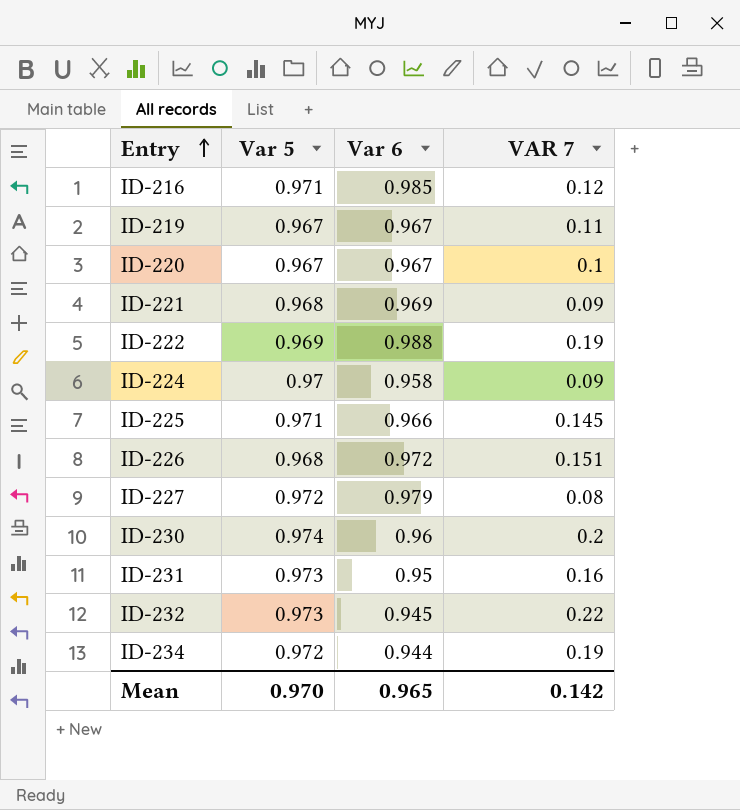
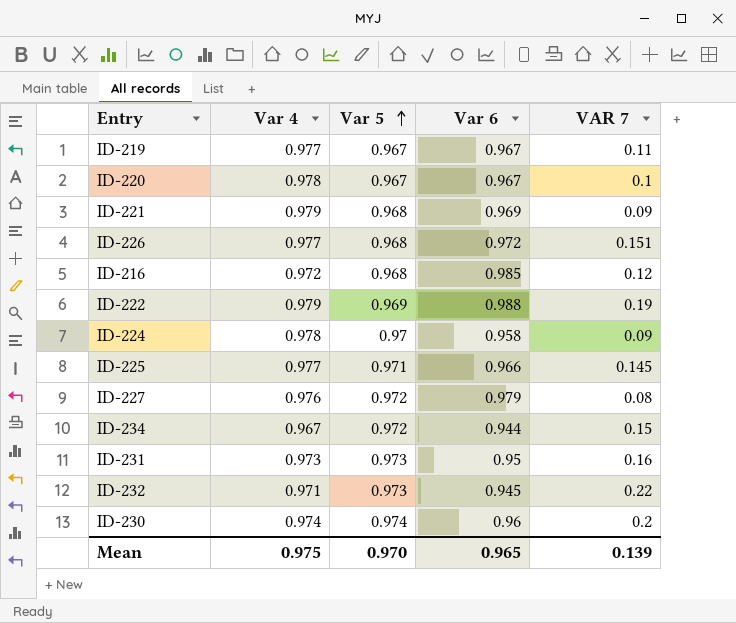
row order: Entry ascending -> Var 5 ascending
column Var 4 | position: none -> 2
ID-216 | Var 5: 0.971 -> 0.968
ID-234 | VAR 7: 0.19 -> 0.15
Mean | VAR 7: 0.142 -> 0.139

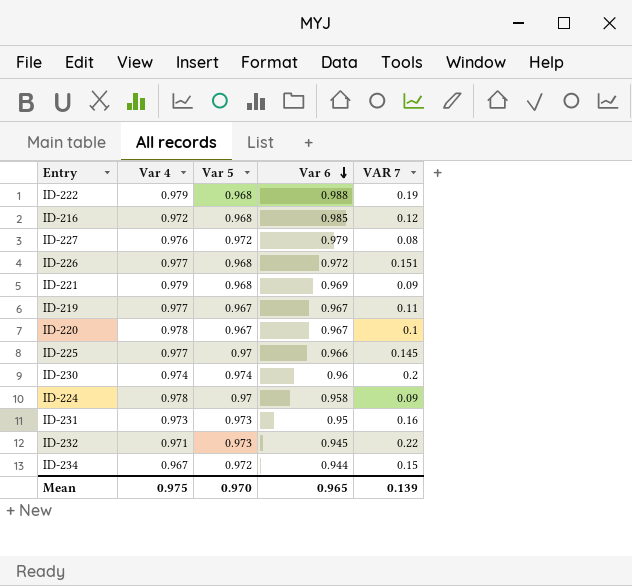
row order: Var 5 ascending -> Var 6 descending
ID-222 | Var 5: 0.969 -> 0.968
ID-225 | Var 5: 0.971 -> 0.97

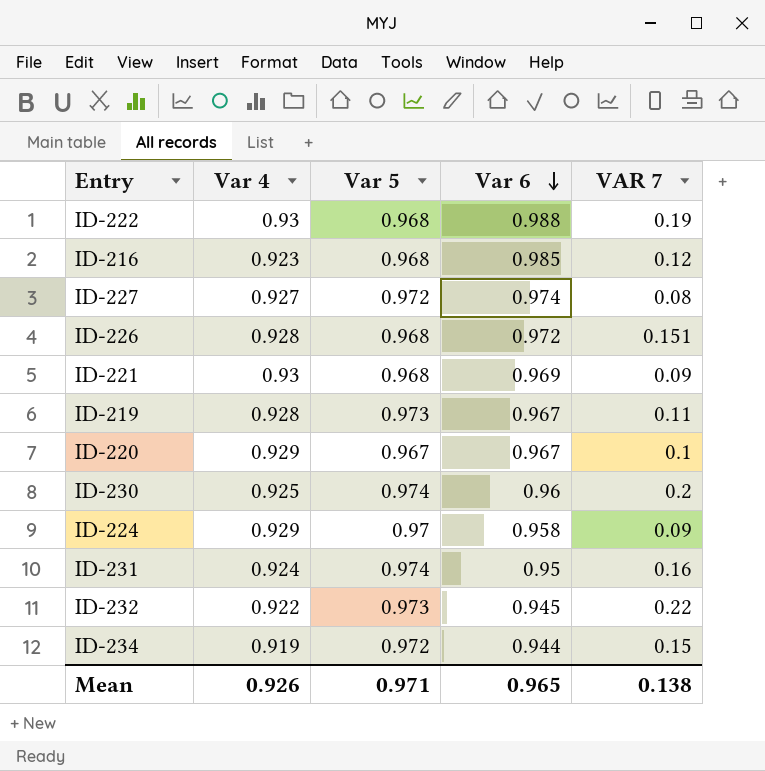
row ID-225: 0.977 | 0.97 | 0.966 | 0.145 -> none
ID-222 | Var 4: 0.979 -> 0.93
ID-216 | Var 4: 0.972 -> 0.923
ID-227 | Var 4: 0.976 -> 0.927
ID-227 | Var 6: 0.979 -> 0.974
ID-226 | Var 4: 0.977 -> 0.928
ID-221 | Var 4: 0.979 -> 0.93
ID-219 | Var 4: 0.977 -> 0.928
ID-219 | Var 5: 0.967 -> 0.973
ID-220 | Var 4: 0.978 -> 0.929
ID-230 | Var 4: 0.974 -> 0.925
ID-224 | Var 4: 0.978 -> 0.929
ID-231 | Var 4: 0.973 -> 0.924
ID-231 | Var 5: 0.973 -> 0.974
ID-232 | Var 4: 0.971 -> 0.922
ID-234 | Var 4: 0.967 -> 0.919
Mean | Var 4: 0.975 -> 0.926
Mean | Var 5: 0.970 -> 0.971
Mean | VAR 7: 0.139 -> 0.138

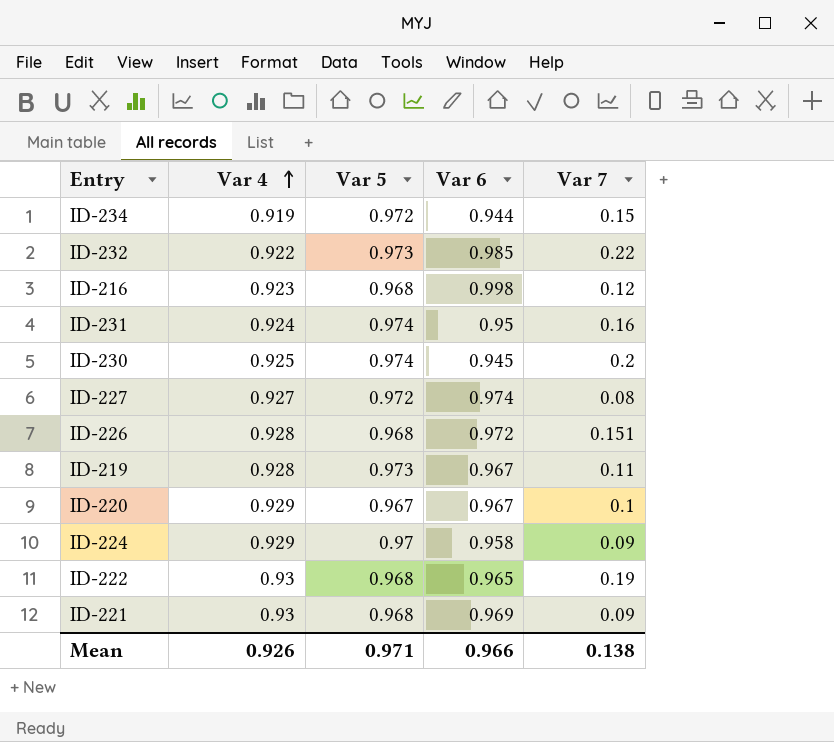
row order: Var 6 descending -> Var 4 ascending
column name: VAR 7 -> Var 7
ID-232 | Var 6: 0.945 -> 0.985
ID-216 | Var 6: 0.985 -> 0.998
ID-230 | Var 6: 0.96 -> 0.945
ID-222 | Var 6: 0.988 -> 0.965
Mean | Var 6: 0.965 -> 0.966

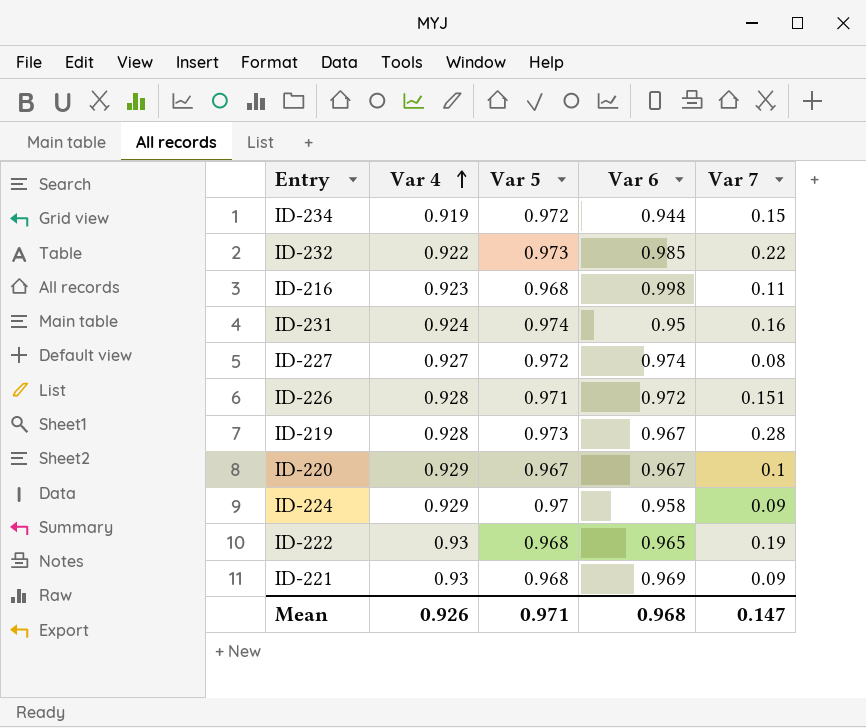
row ID-230: 0.925 | 0.974 | 0.945 | 0.2 -> none
ID-216 | Var 7: 0.12 -> 0.11
ID-226 | Var 5: 0.968 -> 0.971
ID-219 | Var 7: 0.11 -> 0.28
Mean | Var 6: 0.966 -> 0.968
Mean | Var 7: 0.138 -> 0.147

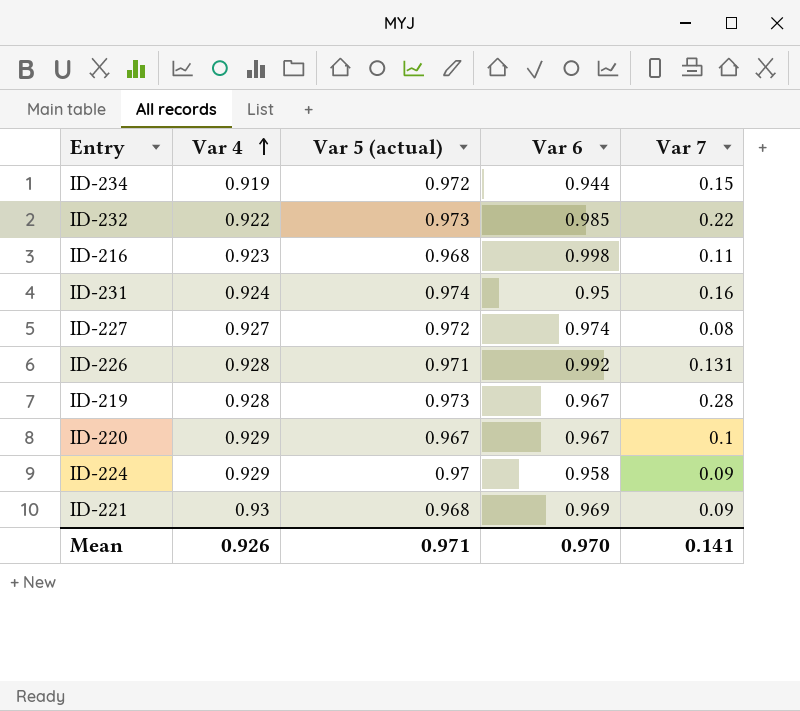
column name: Var 5 -> Var 5 (actual)
row ID-222: 0.93 | 0.968 | 0.965 | 0.19 -> none
ID-226 | Var 6: 0.972 -> 0.992
ID-226 | Var 7: 0.151 -> 0.131
Mean | Var 6: 0.968 -> 0.970
Mean | Var 7: 0.147 -> 0.141

